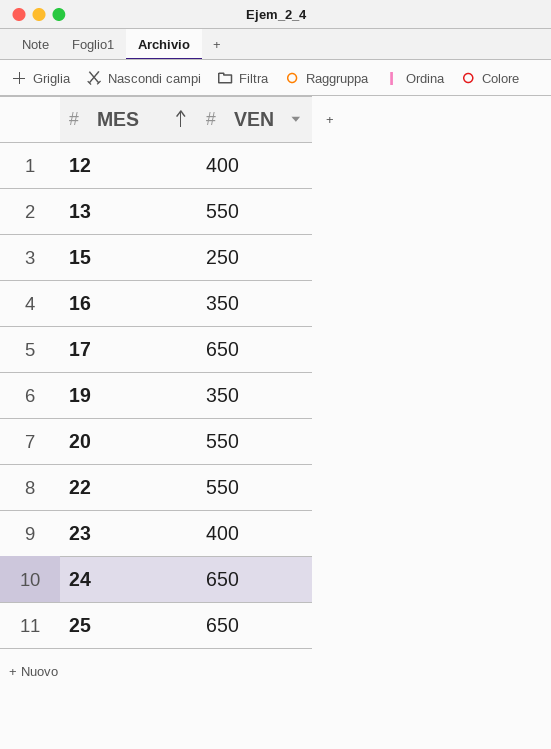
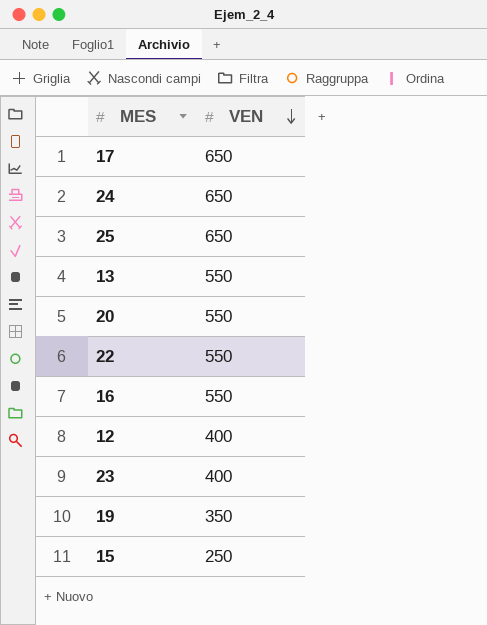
row order: MES ascending -> VEN descending
16 | VEN: 350 -> 550

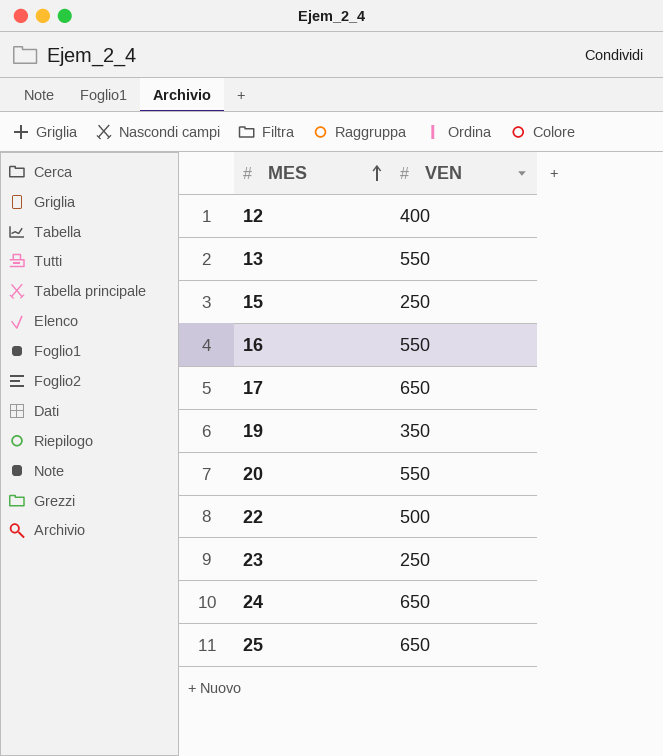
row order: VEN descending -> MES ascending
22 | VEN: 550 -> 500
23 | VEN: 400 -> 250

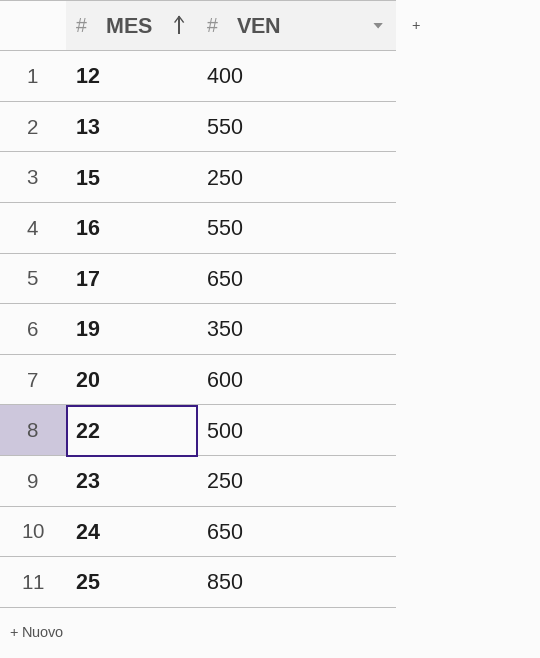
20 | VEN: 550 -> 600
25 | VEN: 650 -> 850

